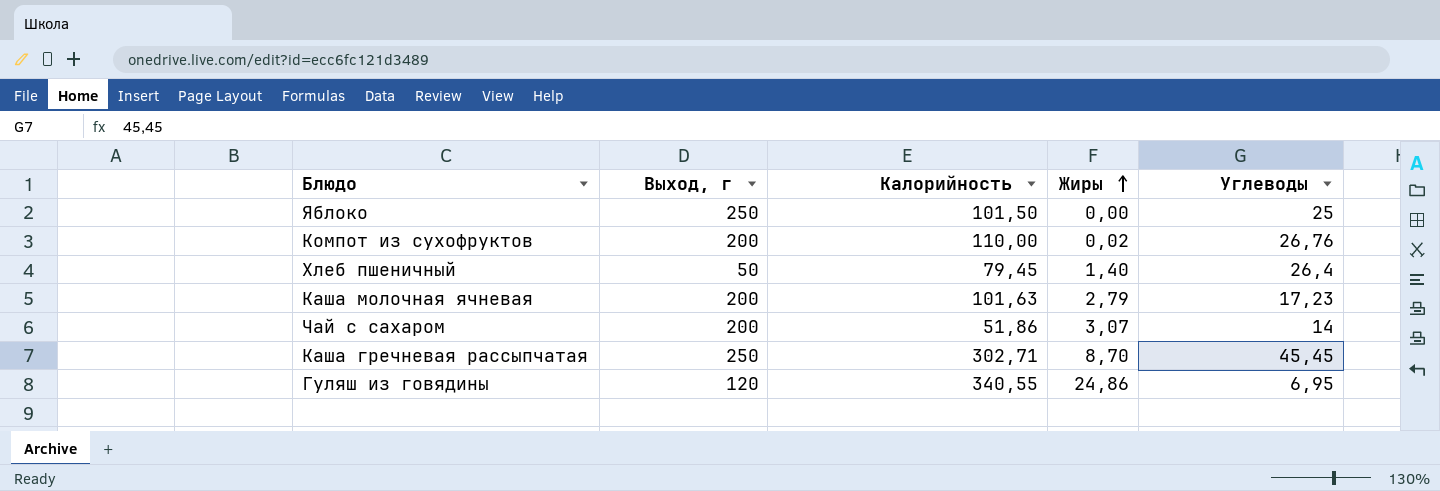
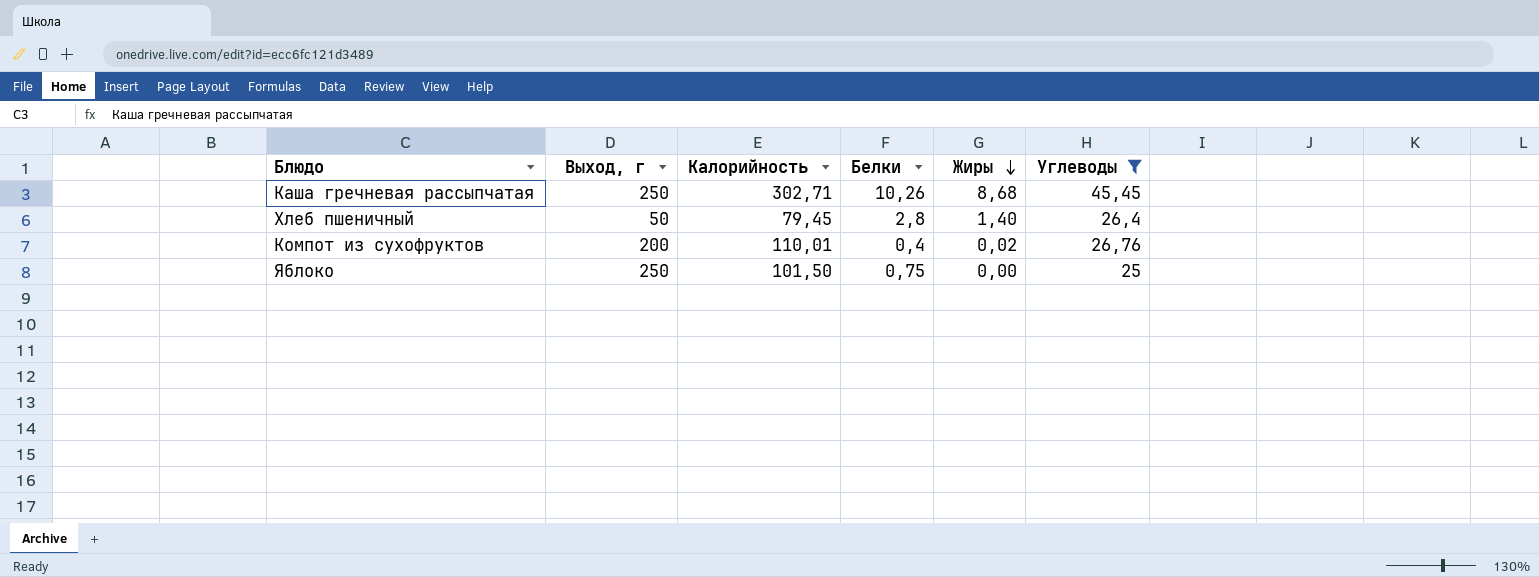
filter: none -> Углеводы >= 25
row order: Жиры ascending -> Жиры descending
column Белки | position: none -> 4
Каша гречневая рассыпчатая | Жиры: 8,70 -> 8,68
Компот из сухофруктов | Калорийность: 110,00 -> 110,01

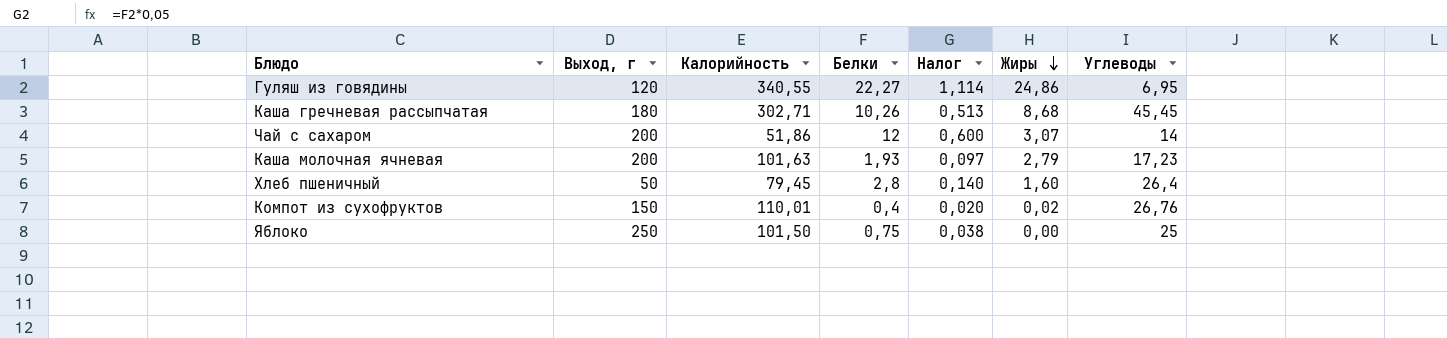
filter: Углеводы >= 25 -> none
column Налог | formula: none -> [Белки] * 0,05
Каша гречневая рассыпчатая | Выход, г: 250 -> 180
Хлеб пшеничный | Жиры: 1,40 -> 1,60
Компот из сухофруктов | Выход, г: 200 -> 150

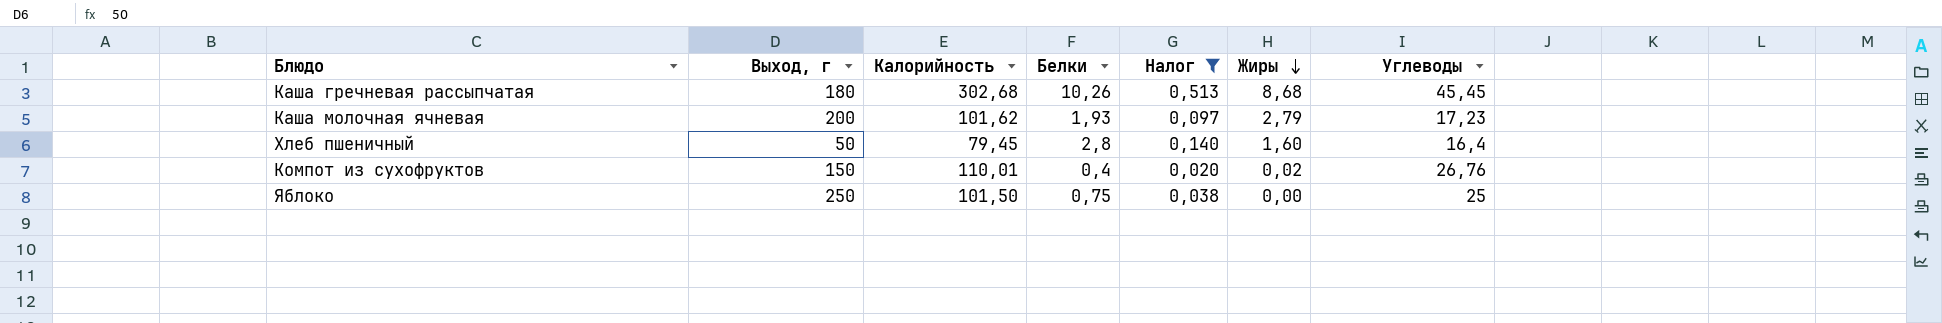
filter: none -> Налог <= 0,513
Каша гречневая рассыпчатая | Калорийность: 302,71 -> 302,68
Каша молочная ячневая | Калорийность: 101,63 -> 101,62
Хлеб пшеничный | Углеводы: 26,4 -> 16,4

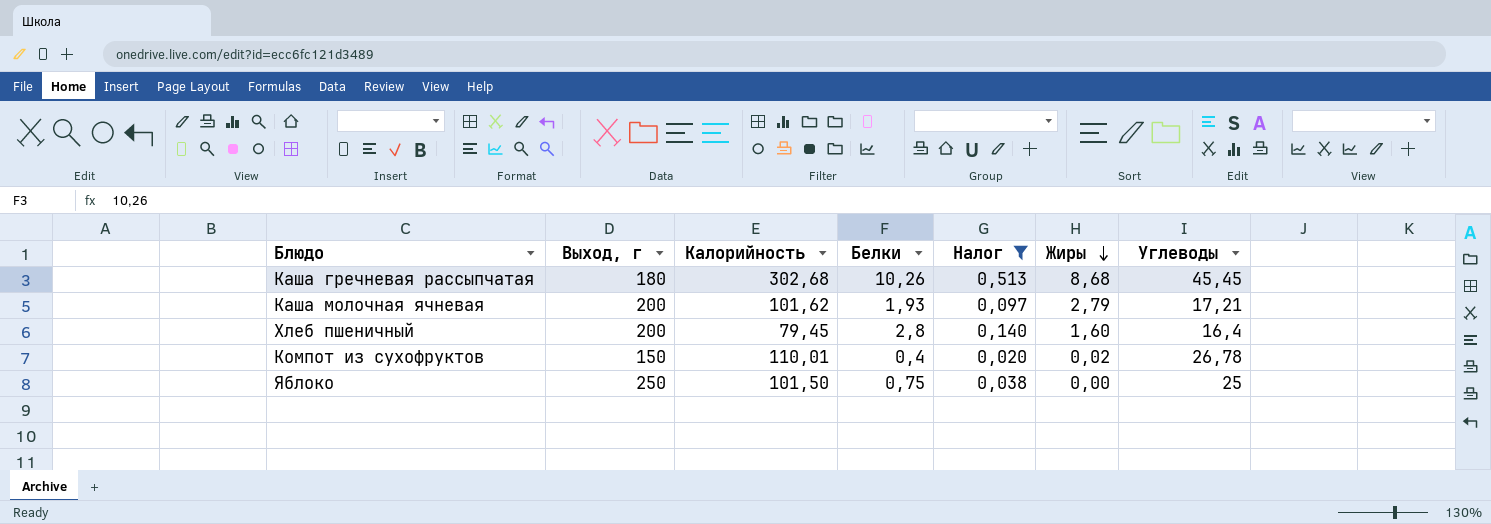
Каша молочная ячневая | Углеводы: 17,23 -> 17,21
Хлеб пшеничный | Выход, г: 50 -> 200
Компот из сухофруктов | Углеводы: 26,76 -> 26,78

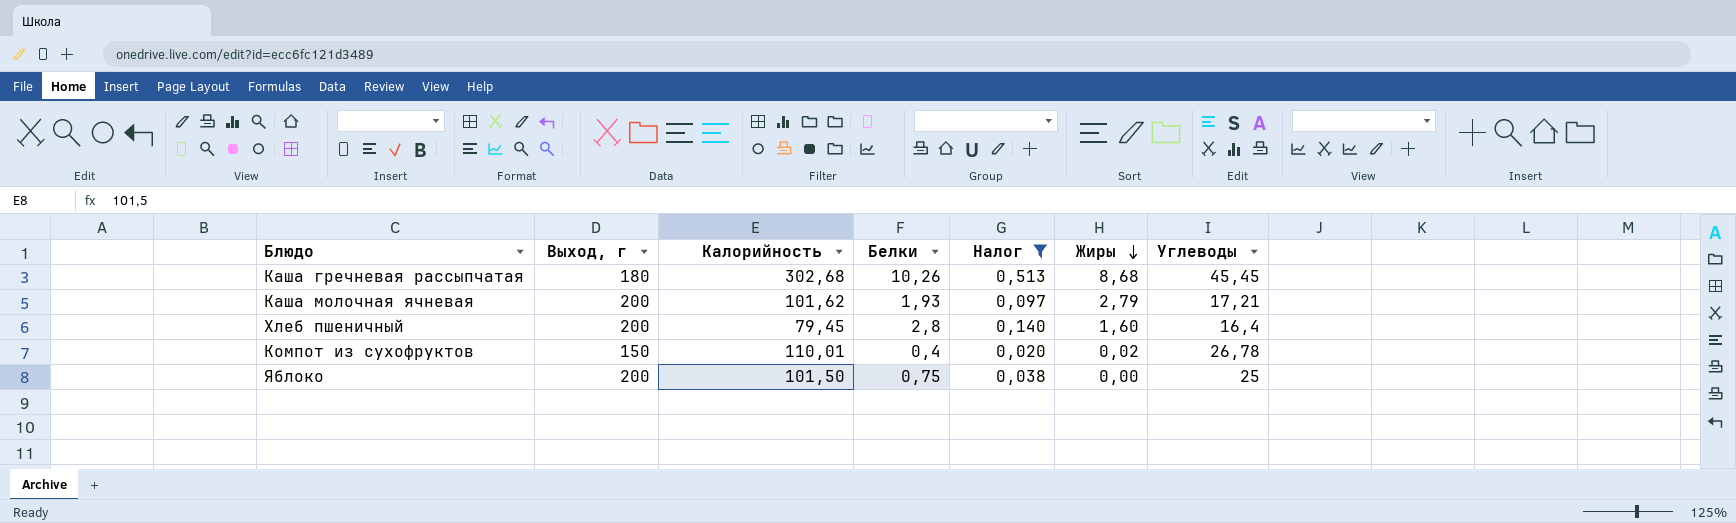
Яблоко | Выход, г: 250 -> 200

